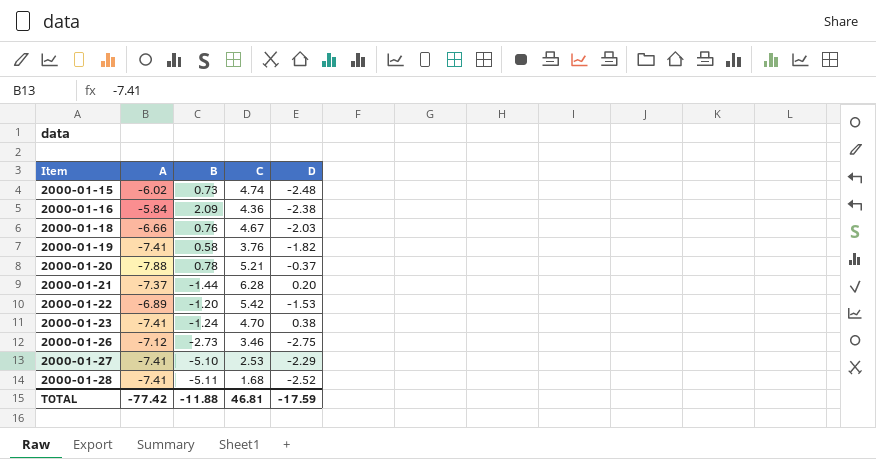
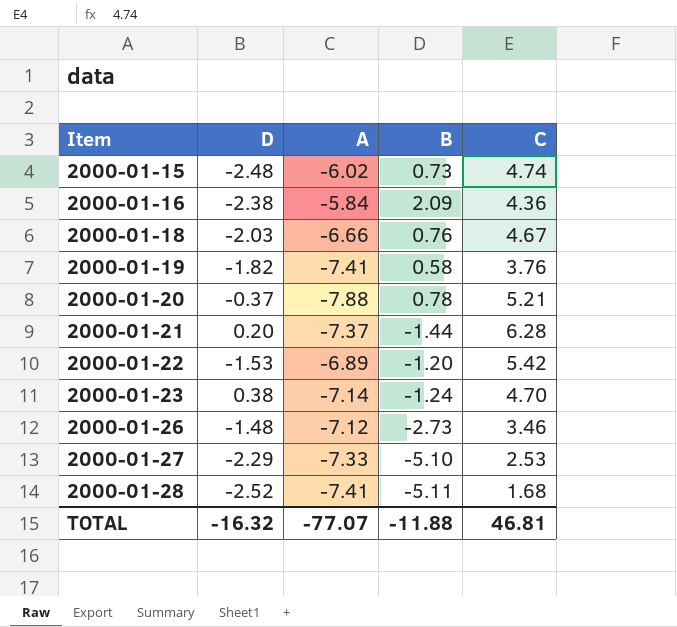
column D | position: 5 -> 2
2000-01-23 | A: -7.41 -> -7.14
2000-01-26 | D: -2.75 -> -1.48
2000-01-27 | A: -7.41 -> -7.33
TOTAL | D: -17.59 -> -16.32
TOTAL | A: -77.42 -> -77.07

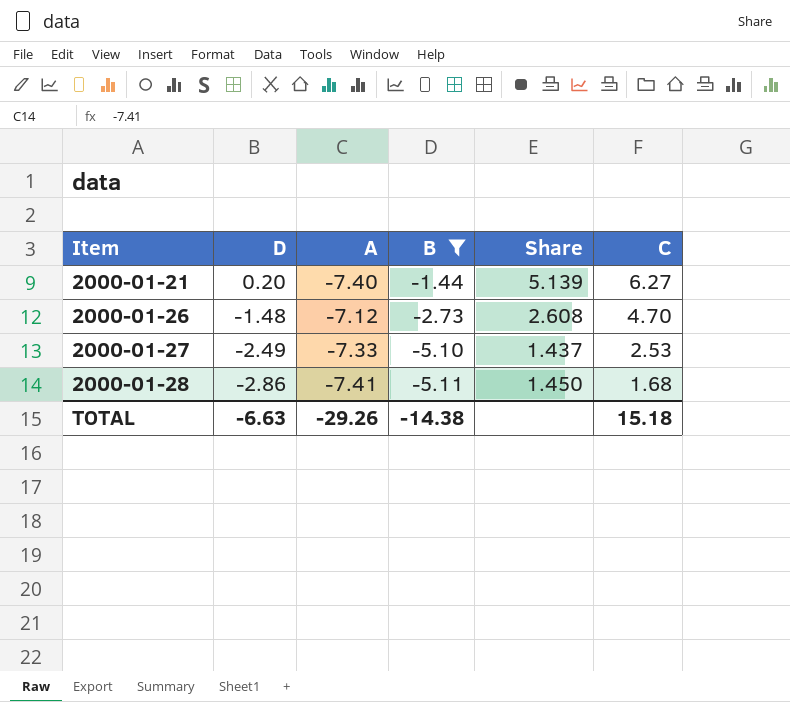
filter: none -> B <= -1.44
column Share | formula: none -> [A] / [B]
2000-01-21 | A: -7.37 -> -7.40
2000-01-21 | C: 6.28 -> 6.27
2000-01-26 | C: 3.46 -> 4.70
2000-01-27 | D: -2.29 -> -2.49
2000-01-28 | D: -2.52 -> -2.86
TOTAL | D: -16.32 -> -6.63
TOTAL | A: -77.07 -> -29.26
TOTAL | B: -11.88 -> -14.38
TOTAL | C: 46.81 -> 15.18

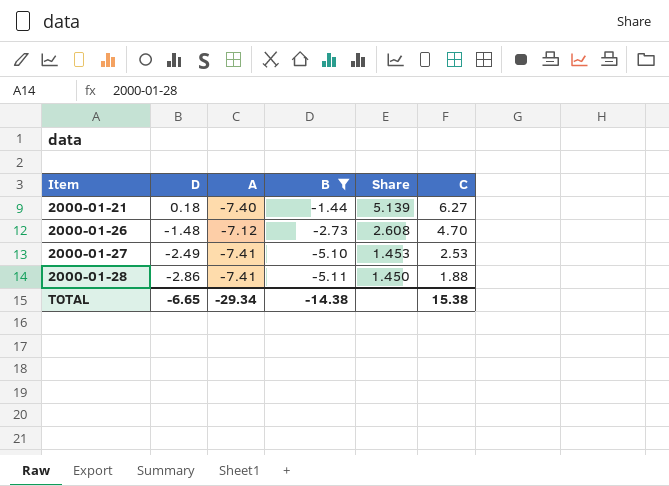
2000-01-21 | D: 0.20 -> 0.18
2000-01-27 | A: -7.33 -> -7.41
2000-01-27 | Share: 1.437 -> 1.453
2000-01-28 | C: 1.68 -> 1.88
TOTAL | D: -6.63 -> -6.65
TOTAL | A: -29.26 -> -29.34
TOTAL | C: 15.18 -> 15.38

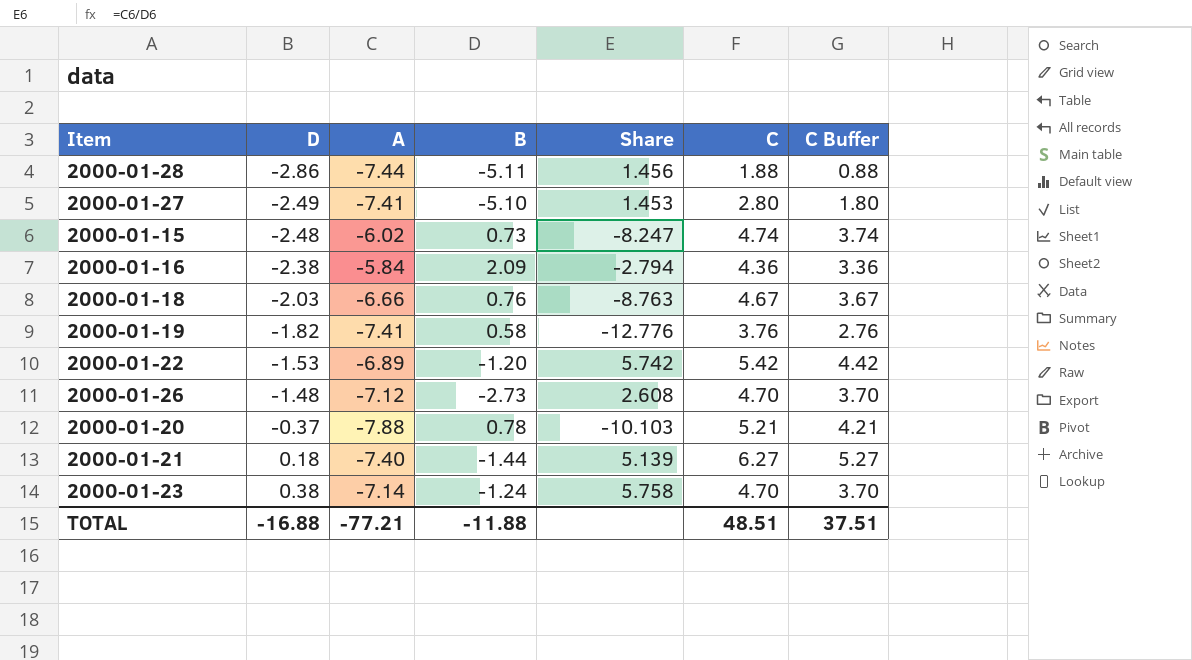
filter: B <= -1.44 -> none
row order: Item ascending -> D ascending
column C Buffer | formula: none -> [C] - 1
2000-01-28 | A: -7.41 -> -7.44
2000-01-28 | Share: 1.450 -> 1.456
2000-01-27 | C: 2.53 -> 2.80
TOTAL | D: -6.65 -> -16.88
TOTAL | A: -29.34 -> -77.21
TOTAL | B: -14.38 -> -11.88
TOTAL | C: 15.38 -> 48.51

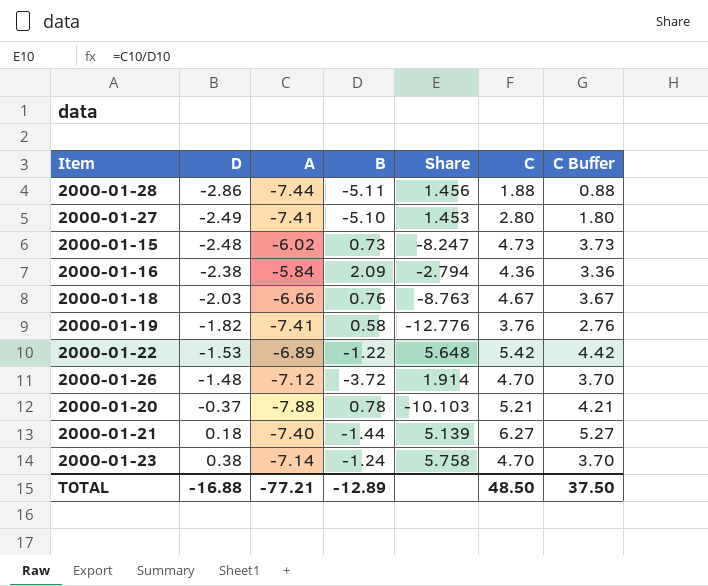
2000-01-15 | C: 4.74 -> 4.73
2000-01-15 | C Buffer: 3.74 -> 3.73
2000-01-22 | B: -1.20 -> -1.22
2000-01-22 | Share: 5.742 -> 5.648
2000-01-26 | B: -2.73 -> -3.72
2000-01-26 | Share: 2.608 -> 1.914
TOTAL | B: -11.88 -> -12.89
TOTAL | C: 48.51 -> 48.50
TOTAL | C Buffer: 37.51 -> 37.50

